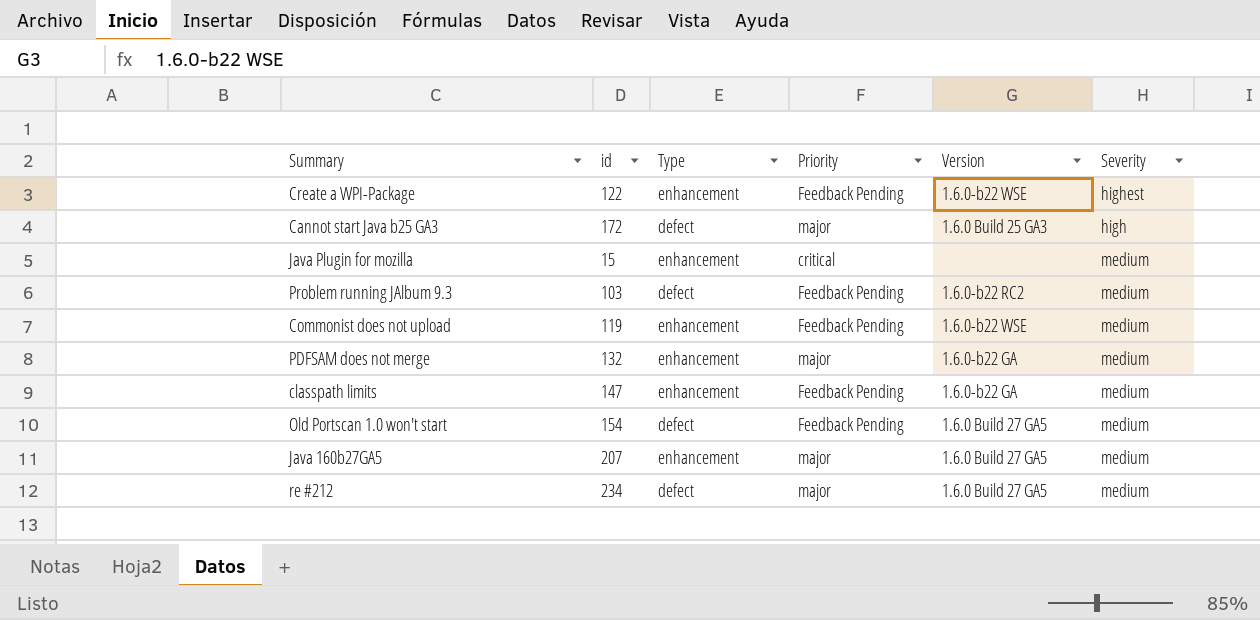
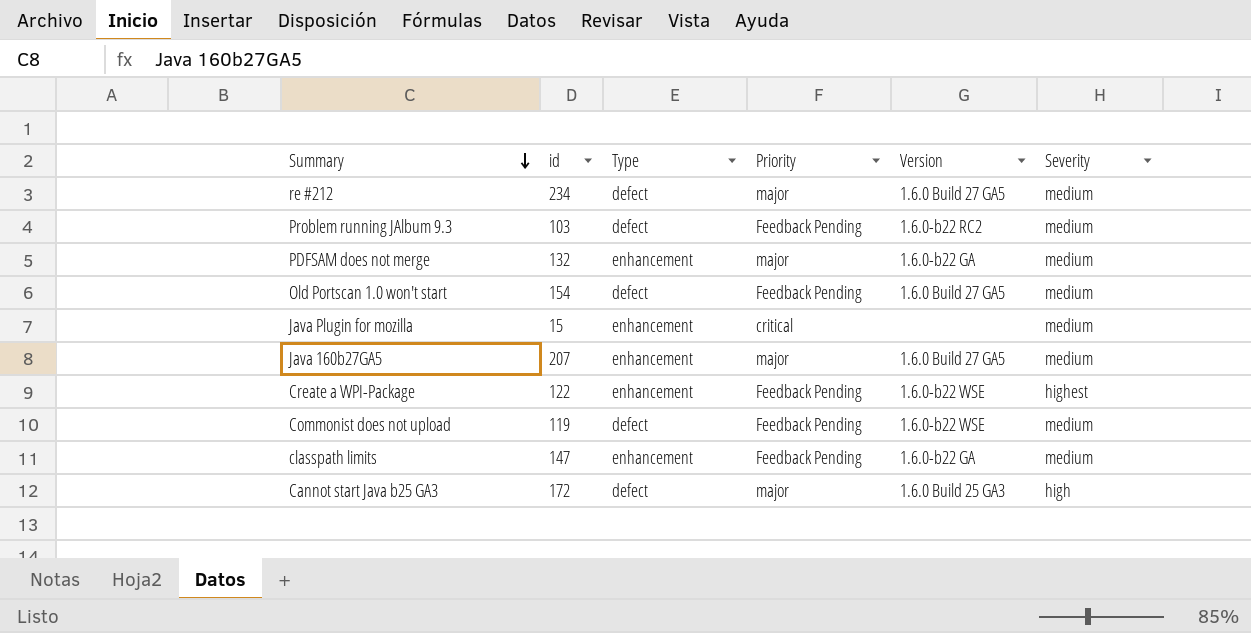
row order: none -> Summary descending
Commonist does not upload | Type: enhancement -> defect

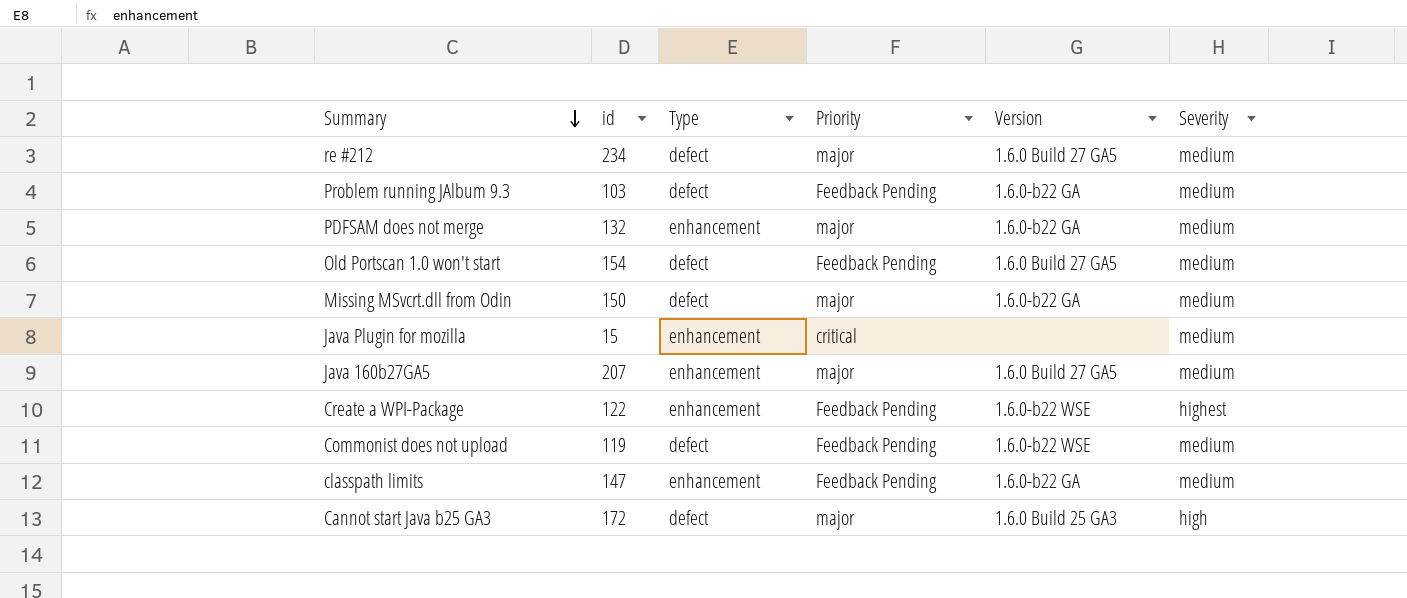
Problem running JAlbum 9.3 | Version: 1.6.0-b22 RC2 -> 1.6.0-b22 GA
row Missing MSvcrt.dll from Odin: none -> 150 | defect | major | 1.6.0-b22 GA | medium

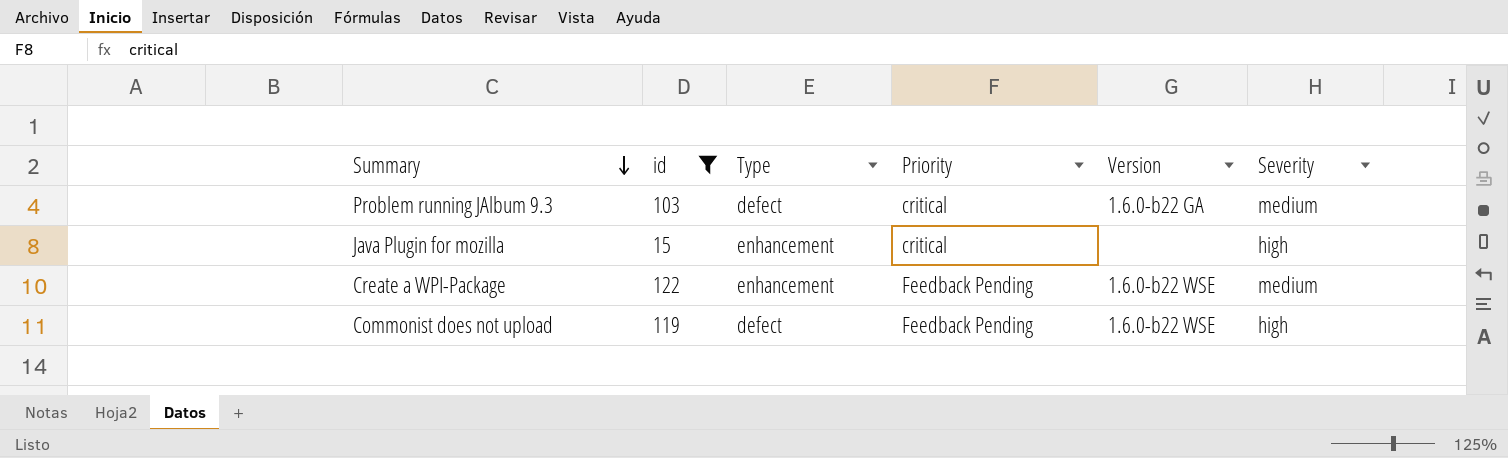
filter: none -> id <= 122
Problem running JAlbum 9.3 | Priority: Feedback Pending -> critical
Java Plugin for mozilla | Severity: medium -> high
Create a WPI-Package | Severity: highest -> medium
Commonist does not upload | Severity: medium -> high

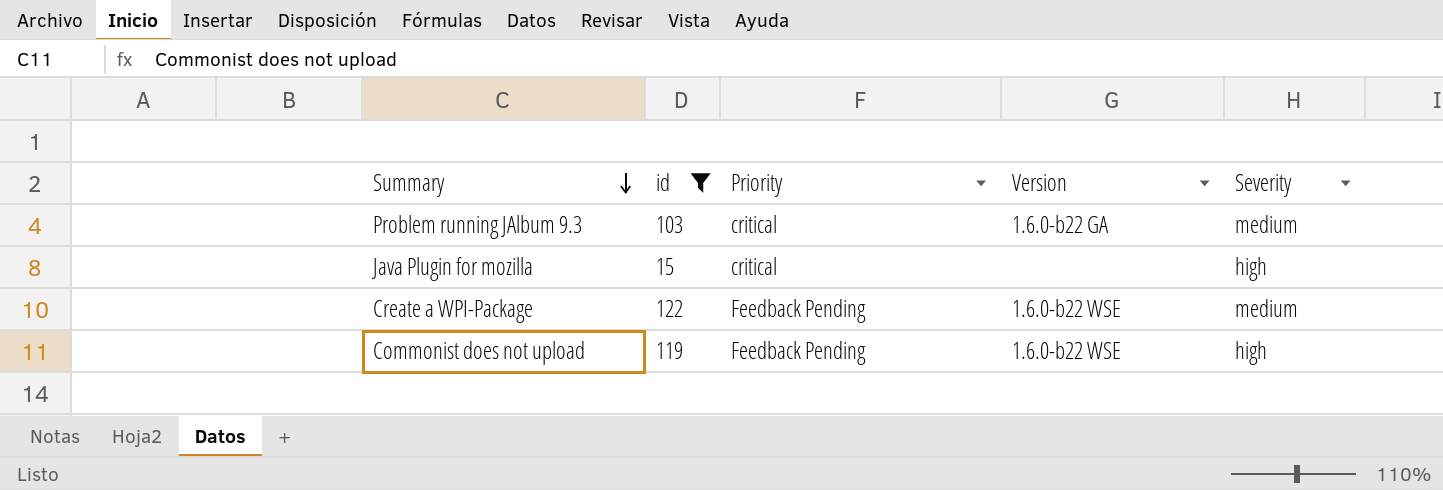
column Type | position: 3 -> none

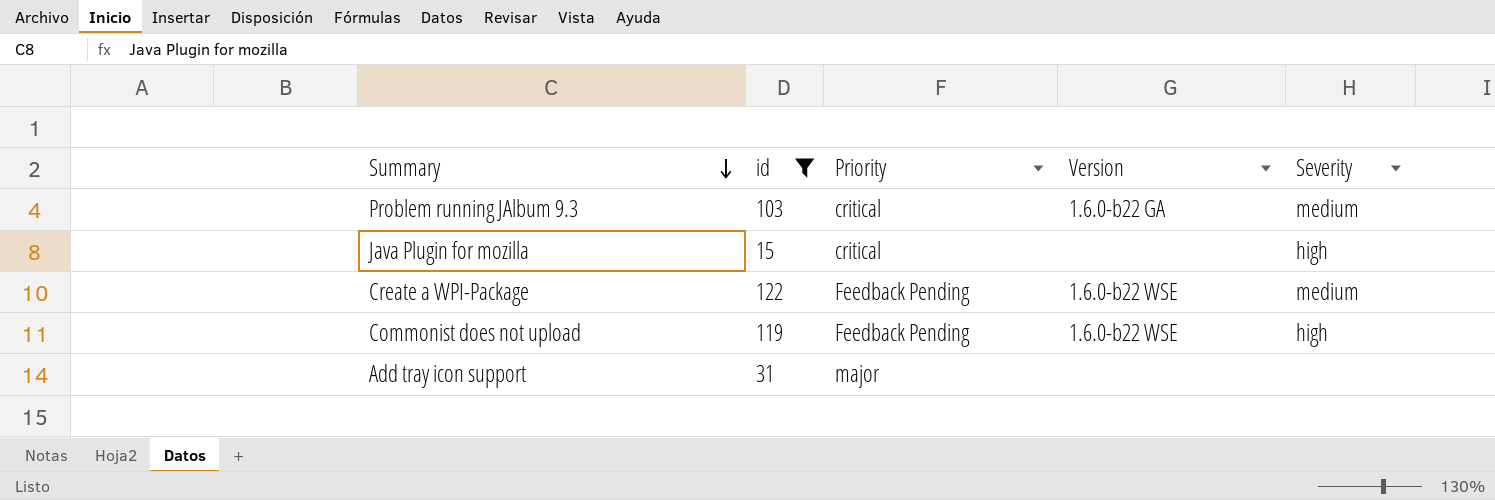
row Add tray icon support: none -> 31 | major | none | none

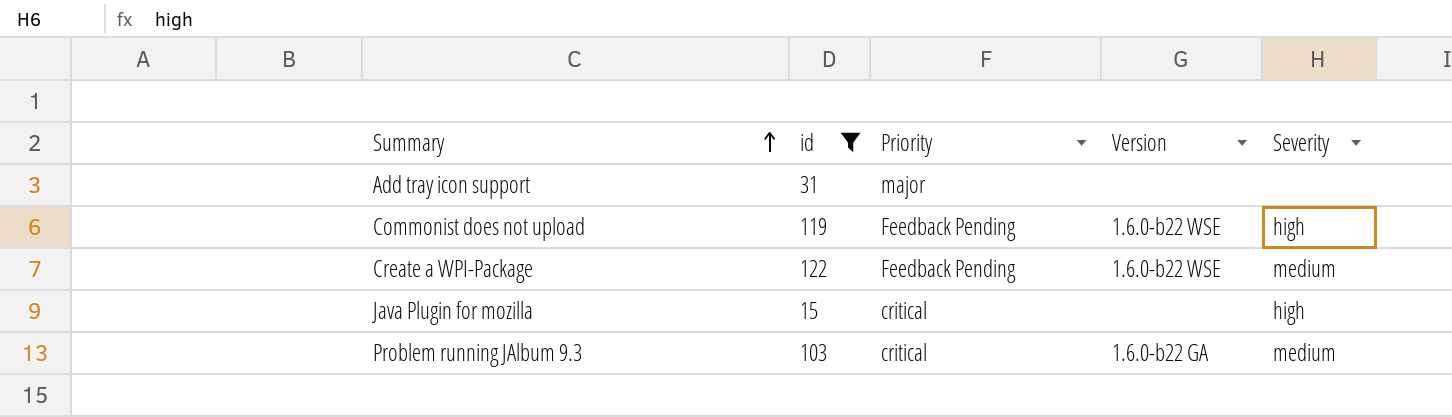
row order: Summary descending -> Summary ascending

